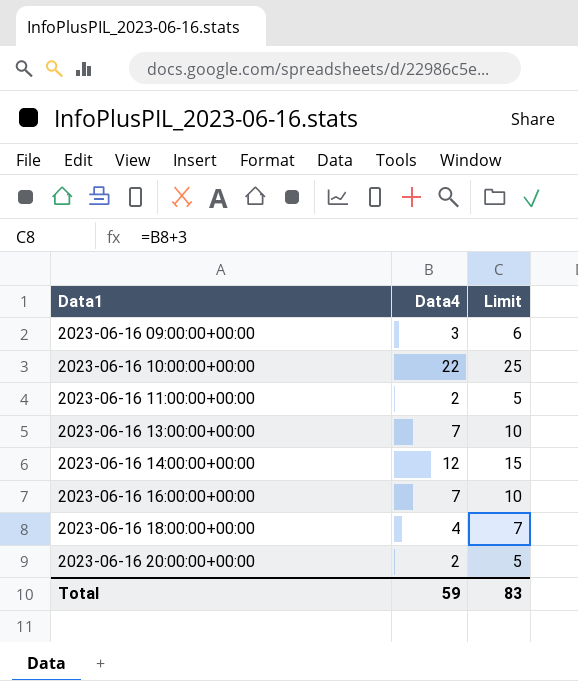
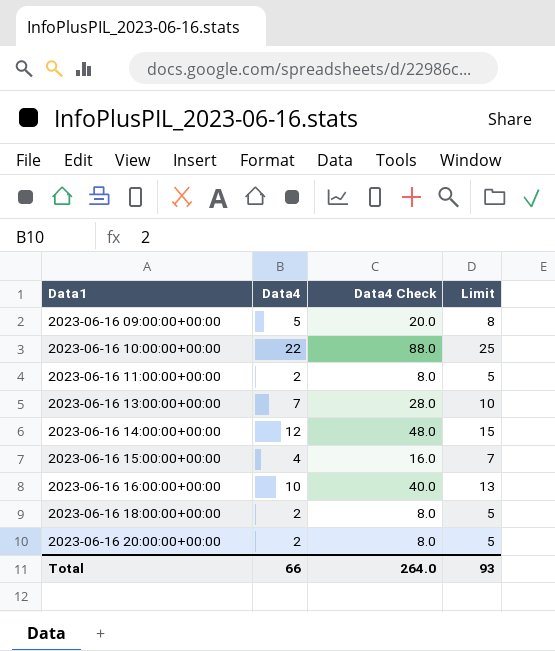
column Data4 Check | formula: none -> [Data4] * 4
2023-06-16 09:00:00+00:00 | Data4: 3 -> 5
2023-06-16 09:00:00+00:00 | Limit: 6 -> 8
row 2023-06-16 15:00:00+00:00: none -> 4 | 16.0 | 7
2023-06-16 16:00:00+00:00 | Data4: 7 -> 10
2023-06-16 16:00:00+00:00 | Limit: 10 -> 13
2023-06-16 18:00:00+00:00 | Data4: 4 -> 2
2023-06-16 18:00:00+00:00 | Limit: 7 -> 5
Total | Data4: 59 -> 66
Total | Limit: 83 -> 93

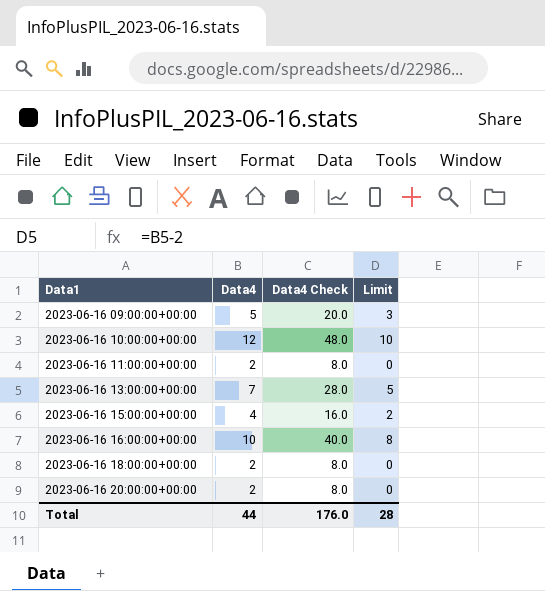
column Limit | formula: [Data4] + 3 -> [Data4] - 2
row 2023-06-16 14:00:00+00:00: 12 | 48.0 | 15 -> none
2023-06-16 10:00:00+00:00 | Data4: 22 -> 12
2023-06-16 10:00:00+00:00 | Data4 Check: 88.0 -> 48.0
Total | Data4: 66 -> 44
Total | Data4 Check: 264.0 -> 176.0
Total | Limit: 93 -> 28

